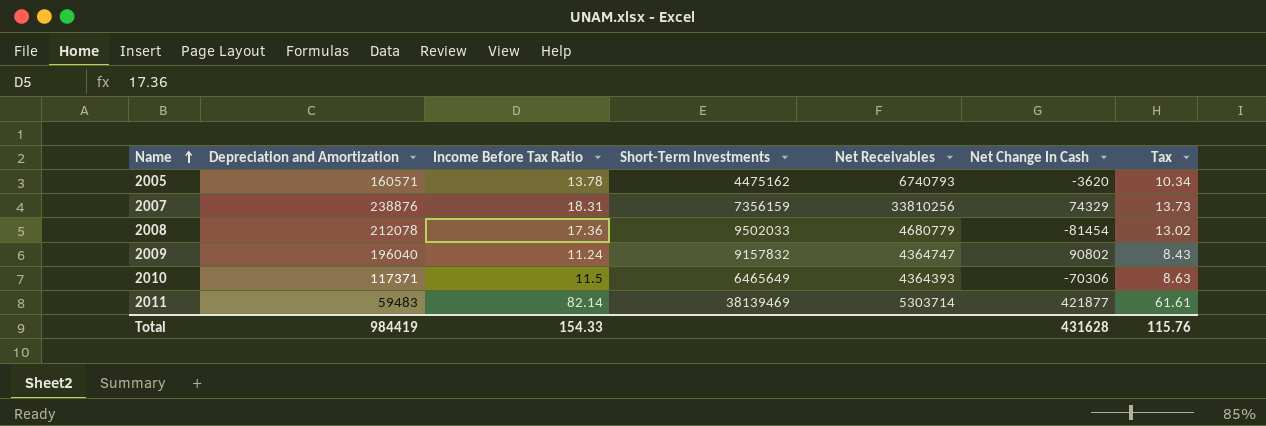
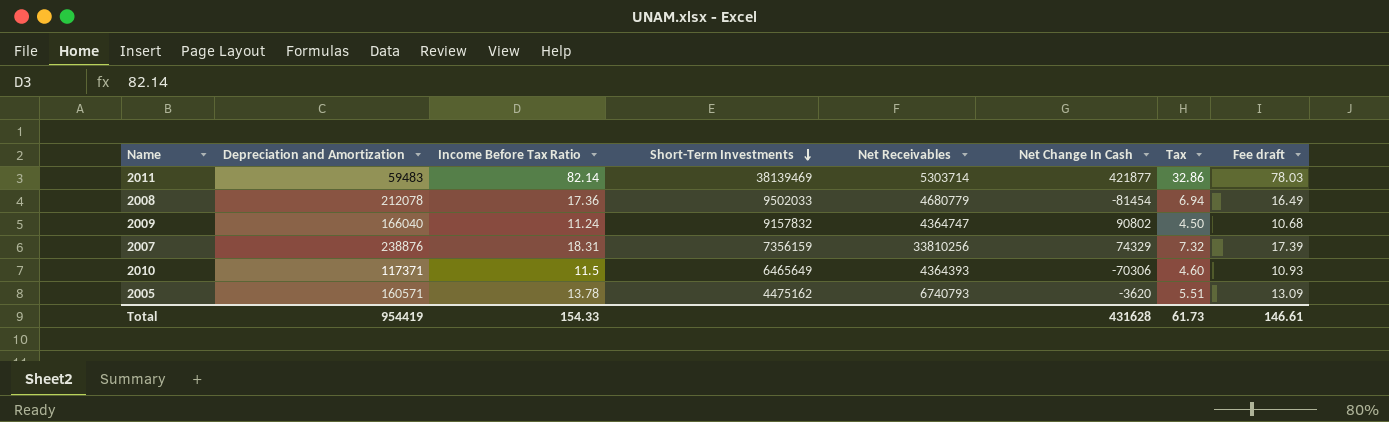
row order: Name ascending -> Short-Term Investments descending
column Tax | formula: [Income Before Tax Ratio] * 0.75 -> [Income Before Tax Ratio] * 0.4
column Fee draft | formula: none -> [Income Before Tax Ratio] * 0.95
2009 | Depreciation and Amortization: 196040 -> 166040
Total | Depreciation and Amortization: 984419 -> 954419
Total | Tax: 115.76 -> 61.73

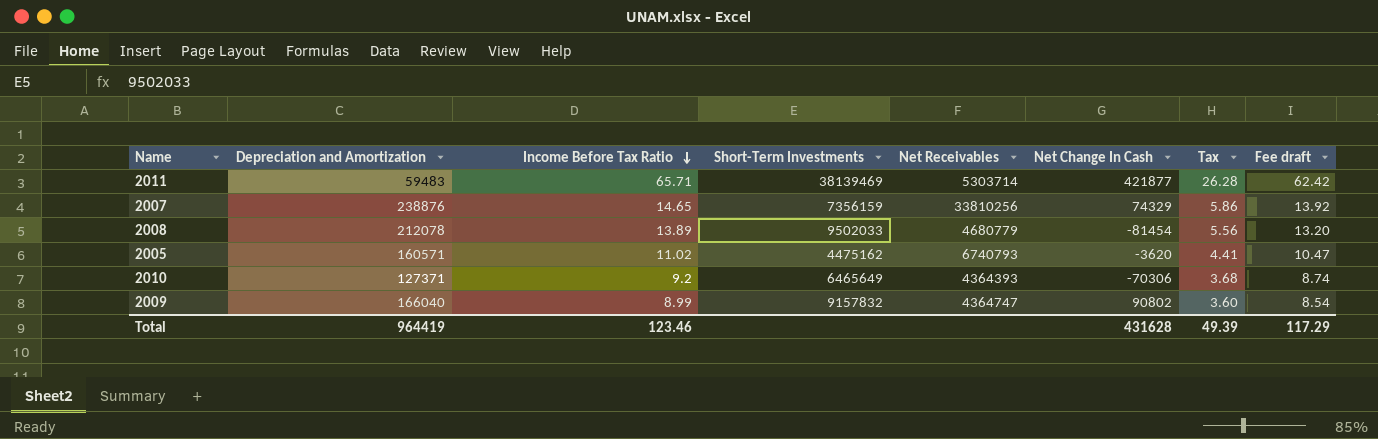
row order: Short-Term Investments descending -> Income Before Tax Ratio descending
2011 | Income Before Tax Ratio: 82.14 -> 65.71
2011 | Tax: 32.86 -> 26.28
2011 | Fee draft: 78.03 -> 62.42
2007 | Income Before Tax Ratio: 18.31 -> 14.65
2007 | Tax: 7.32 -> 5.86
2007 | Fee draft: 17.39 -> 13.92
2008 | Income Before Tax Ratio: 17.36 -> 13.89
2008 | Tax: 6.94 -> 5.56
2008 | Fee draft: 16.49 -> 13.20
2005 | Income Before Tax Ratio: 13.78 -> 11.02
2005 | Tax: 5.51 -> 4.41
2005 | Fee draft: 13.09 -> 10.47
2010 | Depreciation and Amortization: 117371 -> 127371
2010 | Income Before Tax Ratio: 11.5 -> 9.2
2010 | Tax: 4.60 -> 3.68
2010 | Fee draft: 10.93 -> 8.74
2009 | Income Before Tax Ratio: 11.24 -> 8.99
2009 | Tax: 4.50 -> 3.60
2009 | Fee draft: 10.68 -> 8.54
Total | Depreciation and Amortization: 954419 -> 964419
Total | Income Before Tax Ratio: 154.33 -> 123.46
Total | Tax: 61.73 -> 49.39
Total | Fee draft: 146.61 -> 117.29

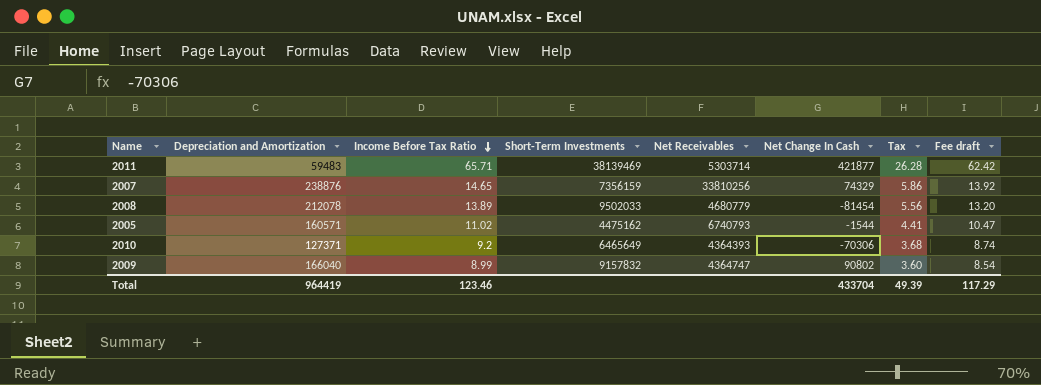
2005 | Net Change In Cash: -3620 -> -1544
Total | Net Change In Cash: 431628 -> 433704

